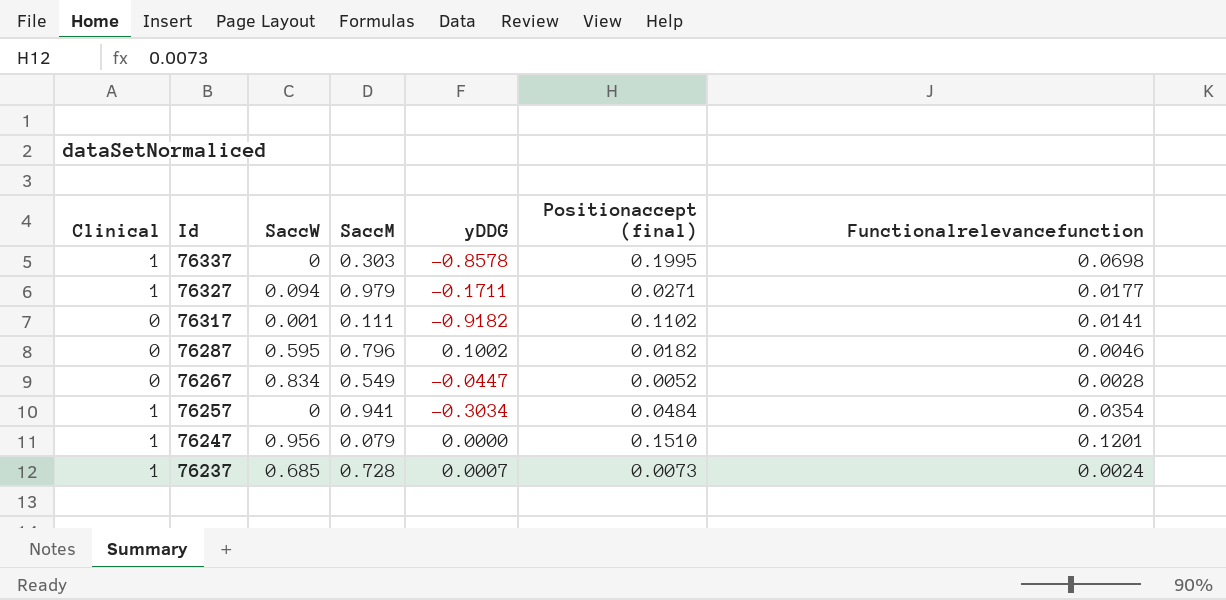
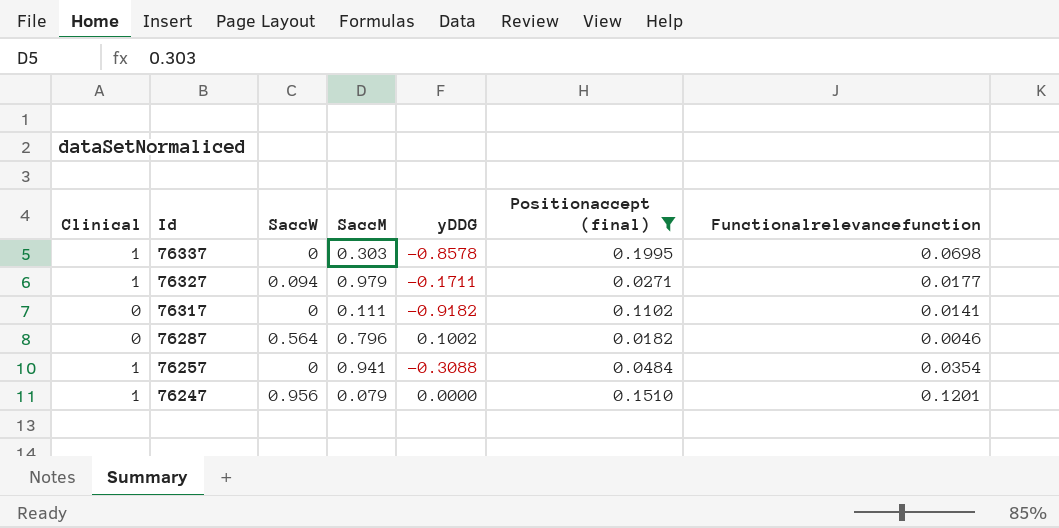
filter: none -> Positionaccept (final) >= 0.0182
76317 | SaccW: 0.001 -> 0
76287 | SaccW: 0.595 -> 0.564
76257 | yDDG: -0.3034 -> -0.3088

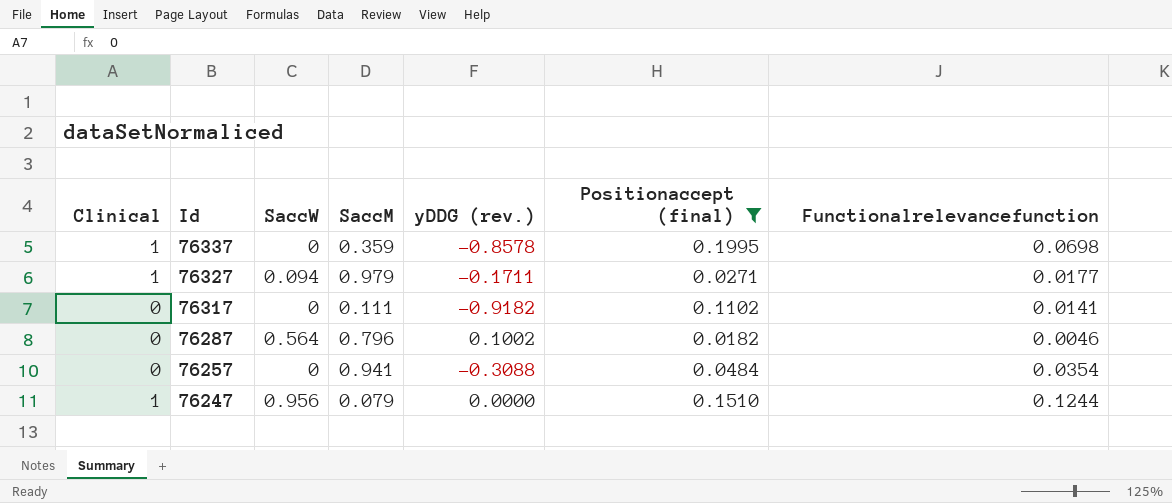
column name: yDDG -> yDDG (rev.)
76337 | SaccM: 0.303 -> 0.359
76257 | Clinical: 1 -> 0
76247 | Functionalrelevancefunction: 0.1201 -> 0.1244

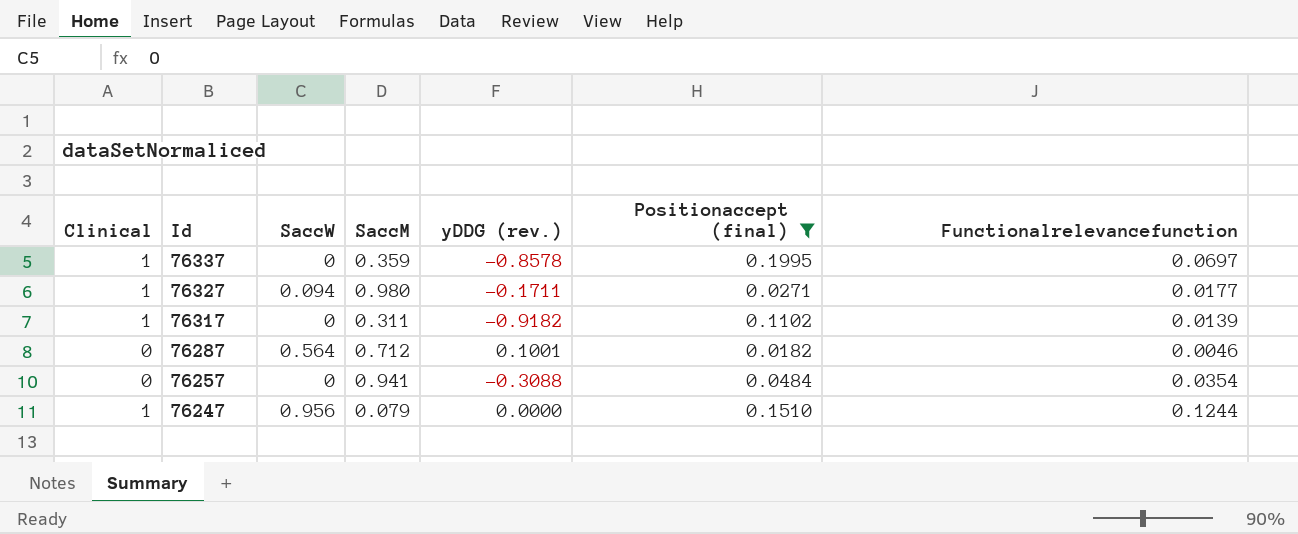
76337 | Functionalrelevancefunction: 0.0698 -> 0.0697
76327 | SaccM: 0.979 -> 0.980
76317 | Clinical: 0 -> 1
76317 | SaccM: 0.111 -> 0.311
76317 | Functionalrelevancefunction: 0.0141 -> 0.0139
76287 | SaccM: 0.796 -> 0.712
76287 | yDDG (rev.): 0.1002 -> 0.1001

